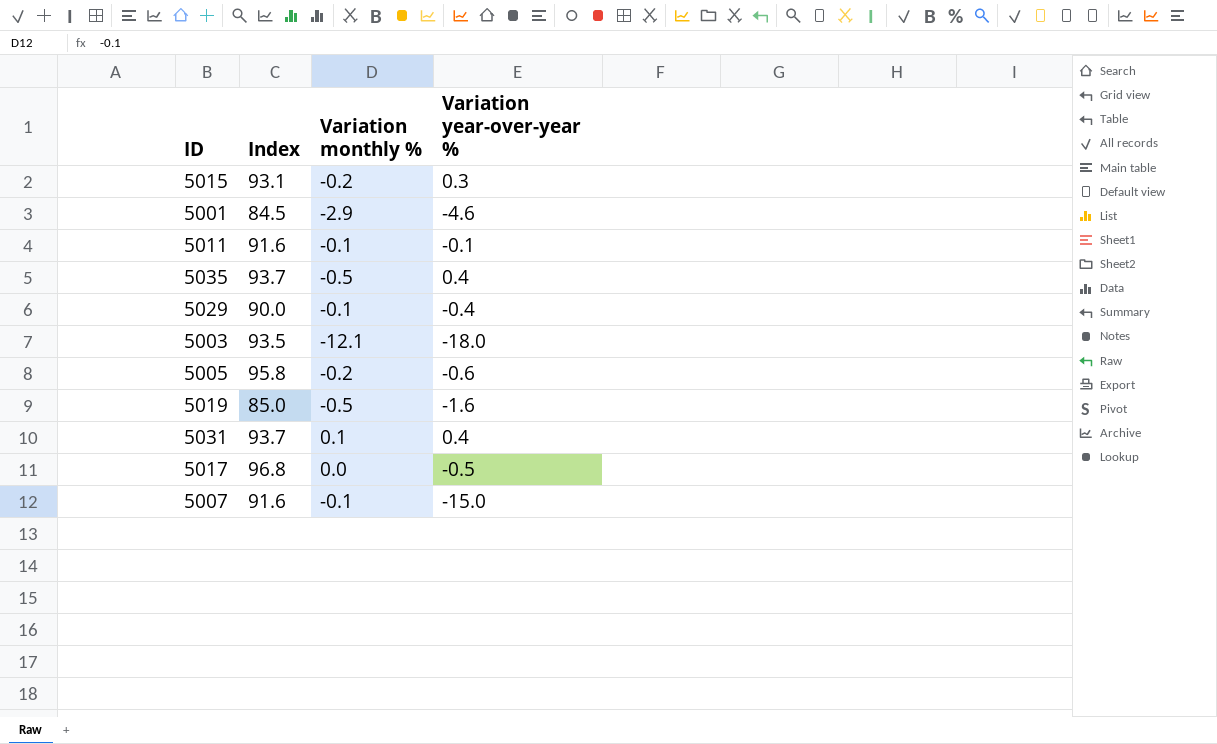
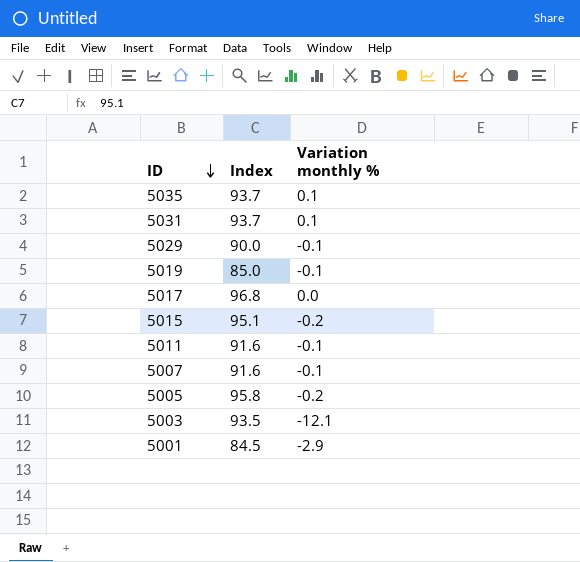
row order: none -> ID descending
column Variation year-over-year % | position: 4 -> none
5035 | Variation monthly %: -0.5 -> 0.1
5019 | Variation monthly %: -0.5 -> -0.1
5015 | Index: 93.1 -> 95.1

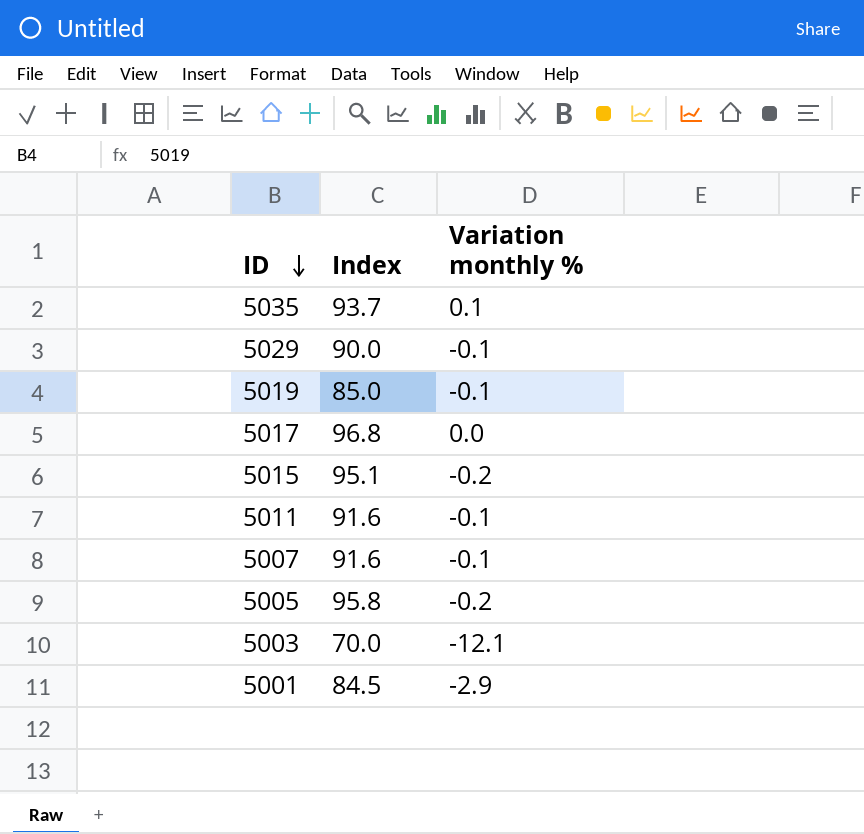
row 5031: 93.7 | 0.1 -> none
5003 | Index: 93.5 -> 70.0

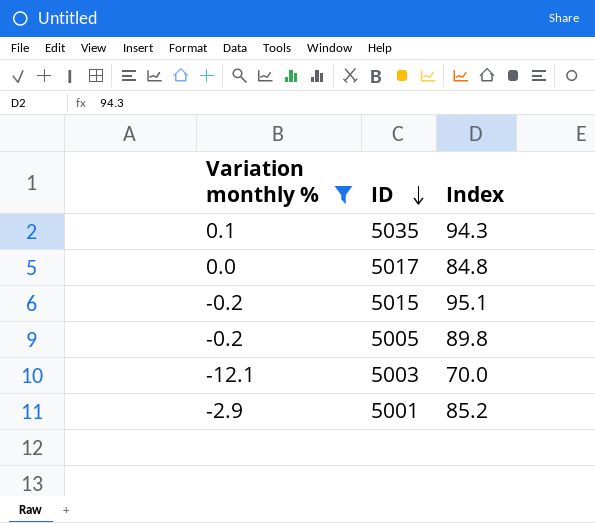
filter: none -> Variation monthly % != -0.1
column Variation monthly % | position: 3 -> 1
5035 | Index: 93.7 -> 94.3
5017 | Index: 96.8 -> 84.8
5005 | Index: 95.8 -> 89.8
5001 | Index: 84.5 -> 85.2

